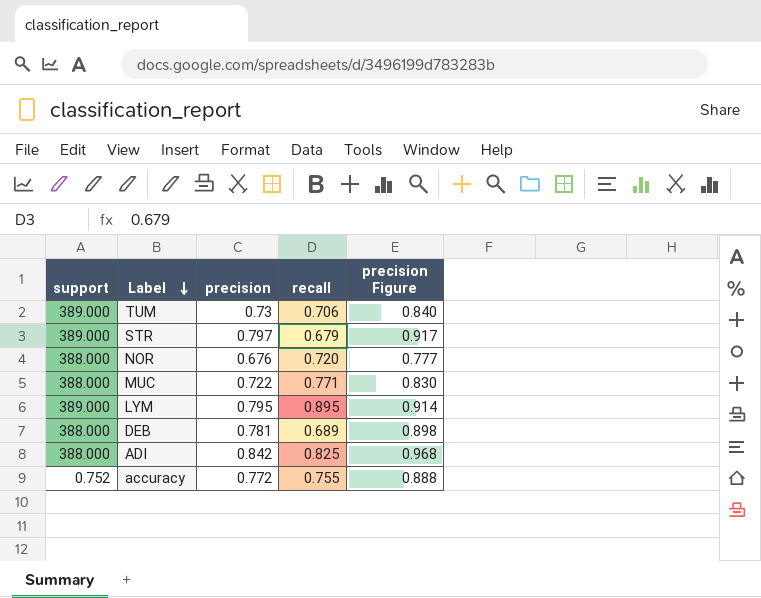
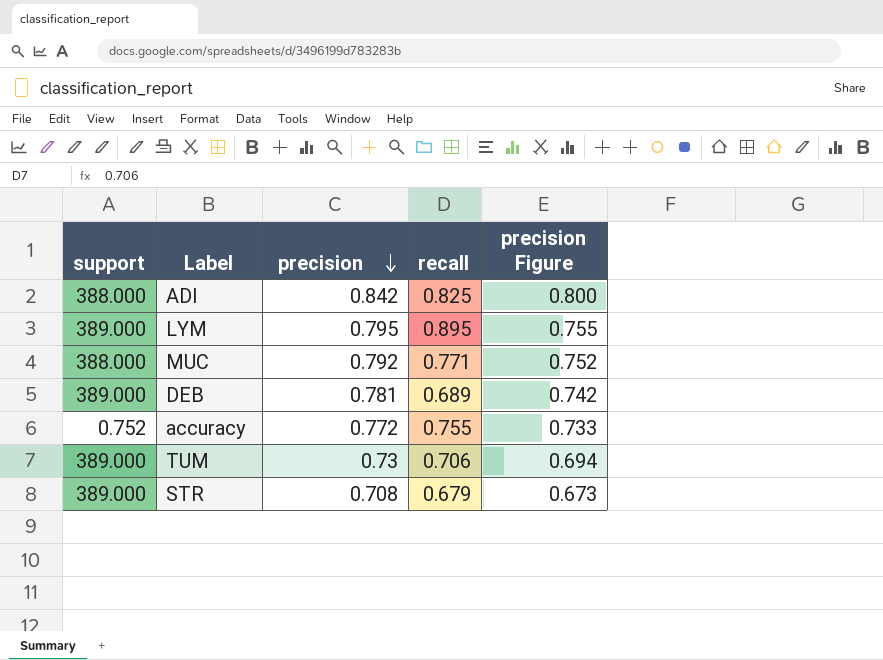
row order: Label descending -> precision descending
column precision Figure | formula: [precision] * 1.15 -> [precision] * 0.95
row NOR: 388.000 | 0.676 | 0.720 | 0.777 -> none
MUC | precision: 0.722 -> 0.792
DEB | support: 388.000 -> 389.000
STR | precision: 0.797 -> 0.708

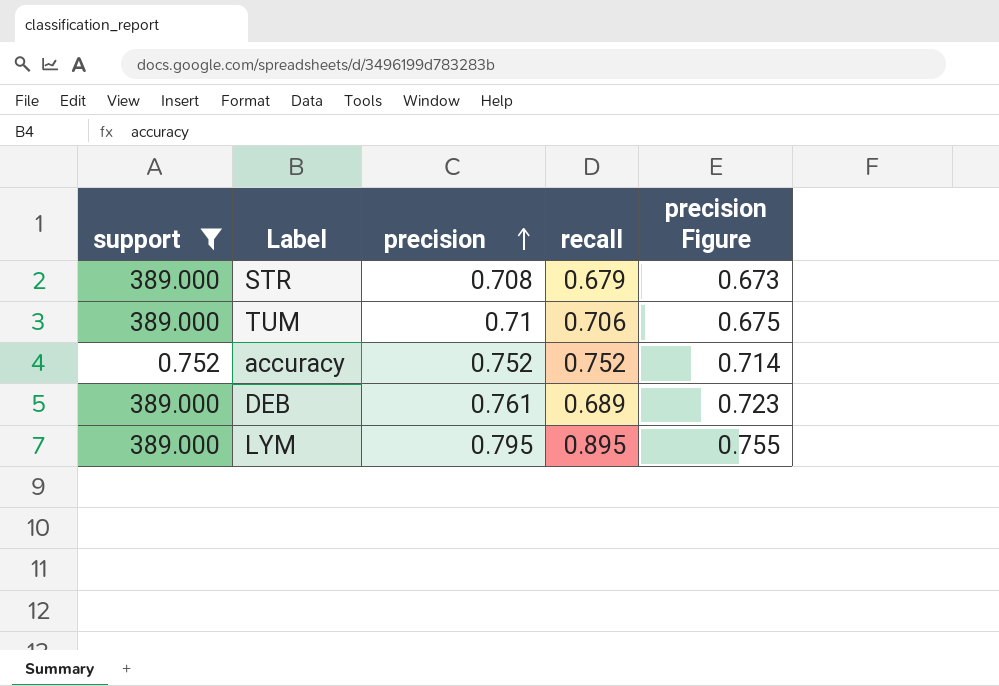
filter: none -> support != 388.000
row order: precision descending -> precision ascending
TUM | precision: 0.73 -> 0.71
TUM | precision Figure: 0.694 -> 0.675
accuracy | precision: 0.772 -> 0.752
accuracy | recall: 0.755 -> 0.752
accuracy | precision Figure: 0.733 -> 0.714
DEB | precision: 0.781 -> 0.761
DEB | precision Figure: 0.742 -> 0.723

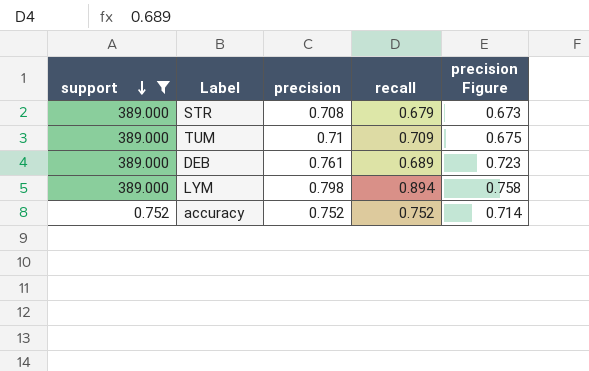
row order: precision ascending -> support descending
TUM | recall: 0.706 -> 0.709
LYM | precision: 0.795 -> 0.798
LYM | recall: 0.895 -> 0.894
LYM | precision Figure: 0.755 -> 0.758

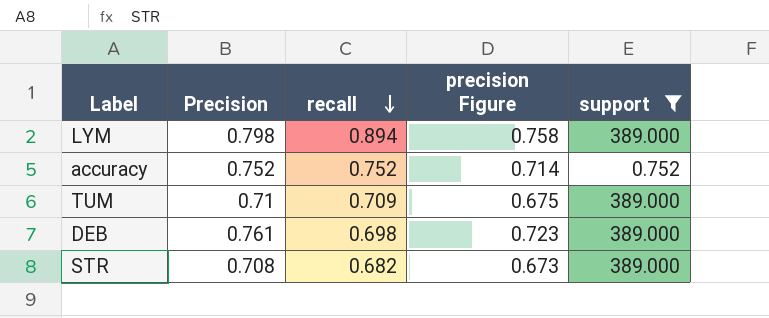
row order: support descending -> recall descending
column name: precision -> Precision
column support | position: 1 -> 5
DEB | recall: 0.689 -> 0.698
STR | recall: 0.679 -> 0.682

